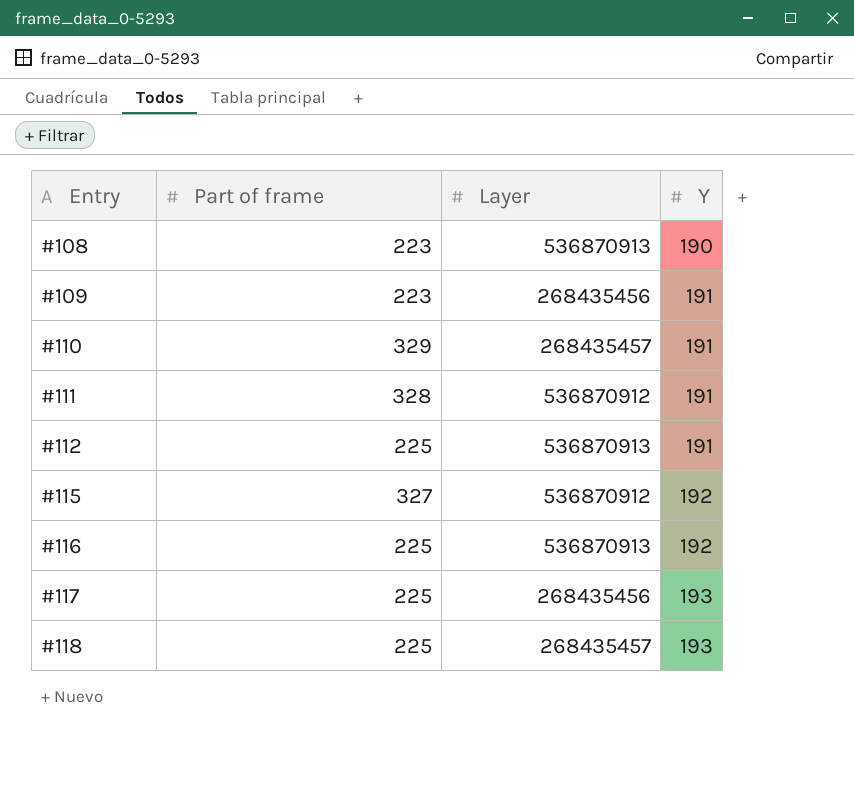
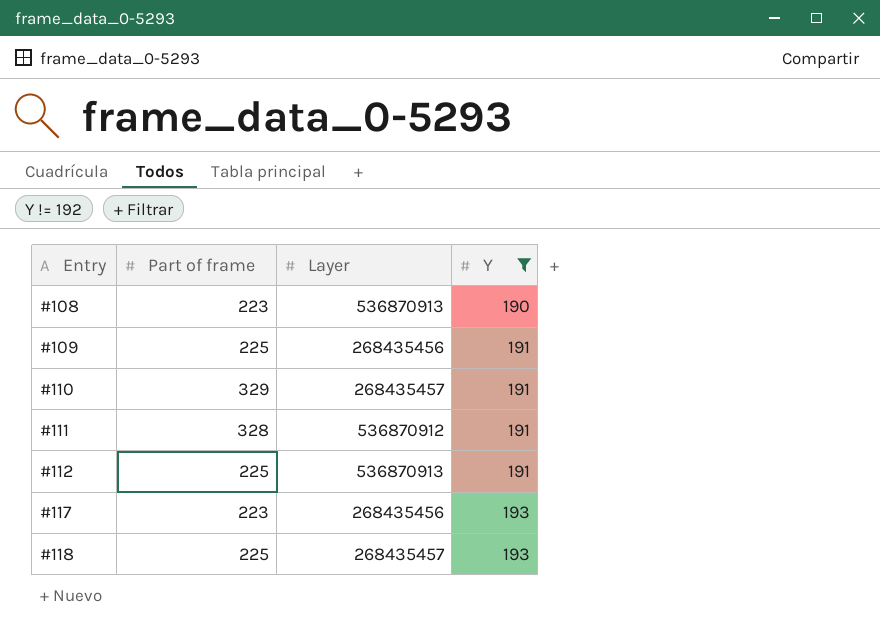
filter: none -> Y != 192
#109 | Part of frame: 223 -> 225
#117 | Part of frame: 225 -> 223

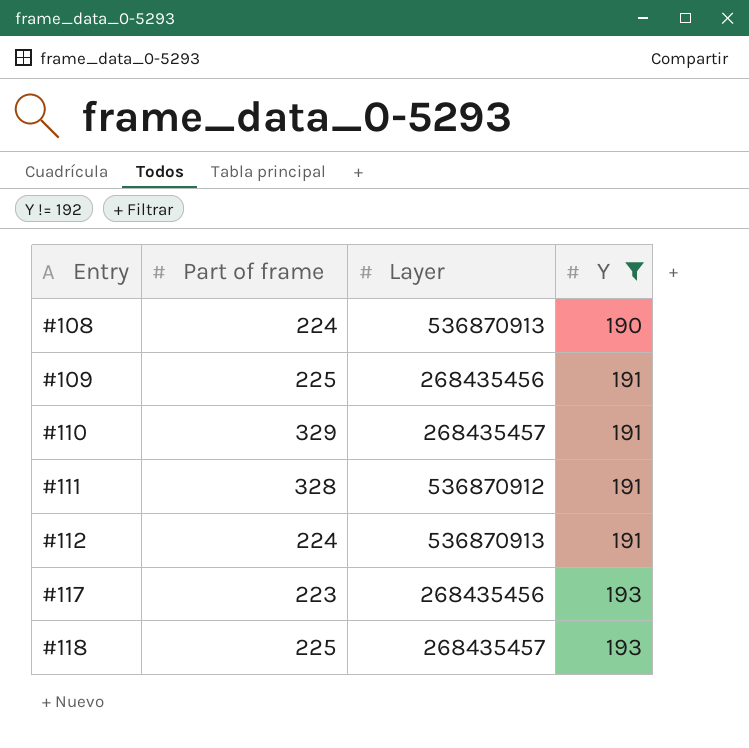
#108 | Part of frame: 223 -> 224
#112 | Part of frame: 225 -> 224

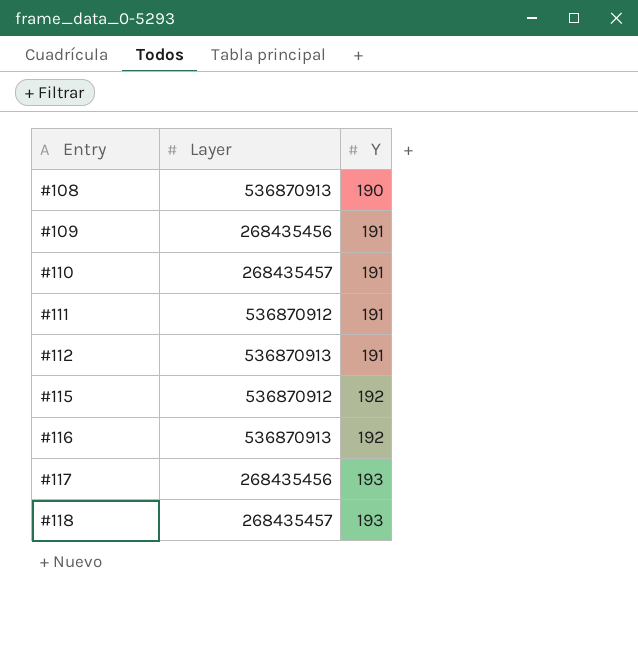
filter: Y != 192 -> none
column Part of frame | position: 2 -> none

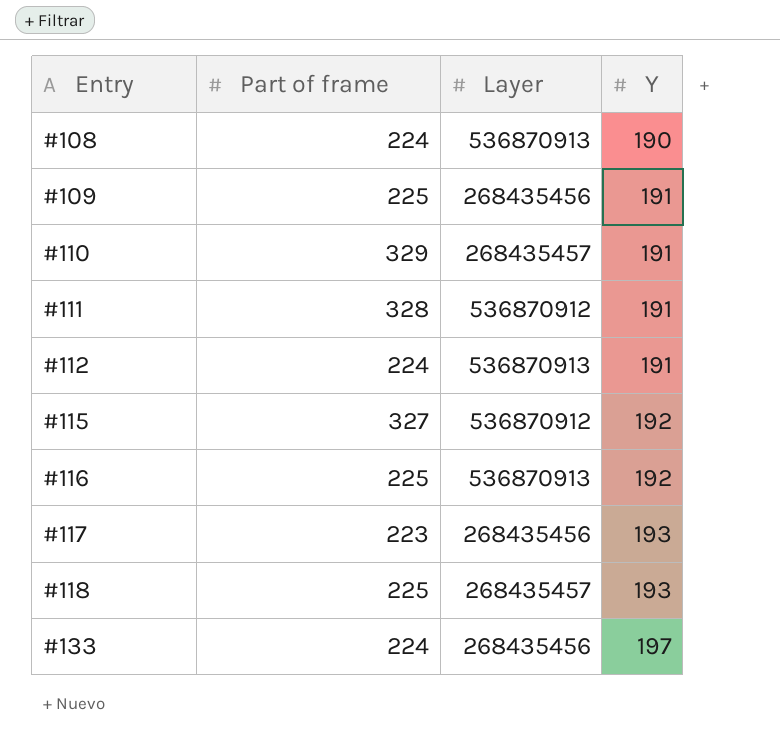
column Part of frame | position: none -> 2
row #133: none -> 224 | 268435456 | 197

